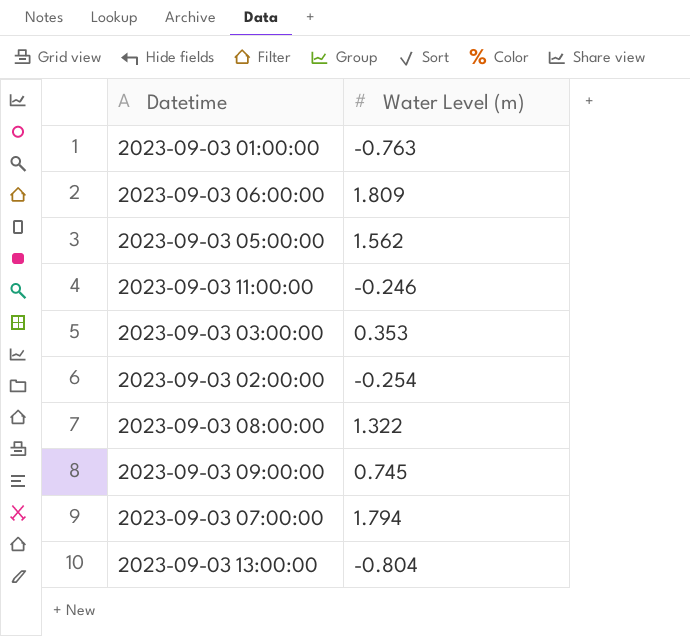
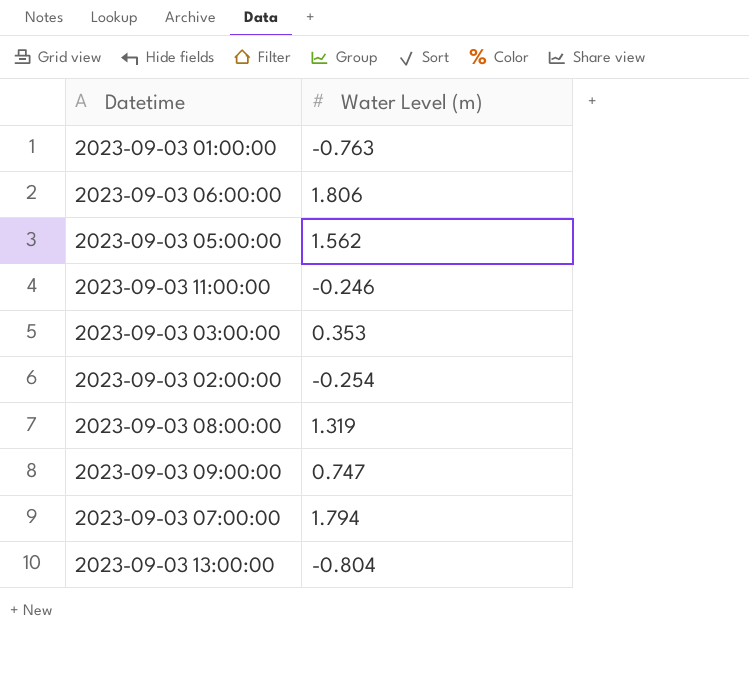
2023-09-03 06:00:00 | Water Level (m): 1.809 -> 1.806
2023-09-03 08:00:00 | Water Level (m): 1.322 -> 1.319
2023-09-03 09:00:00 | Water Level (m): 0.745 -> 0.747

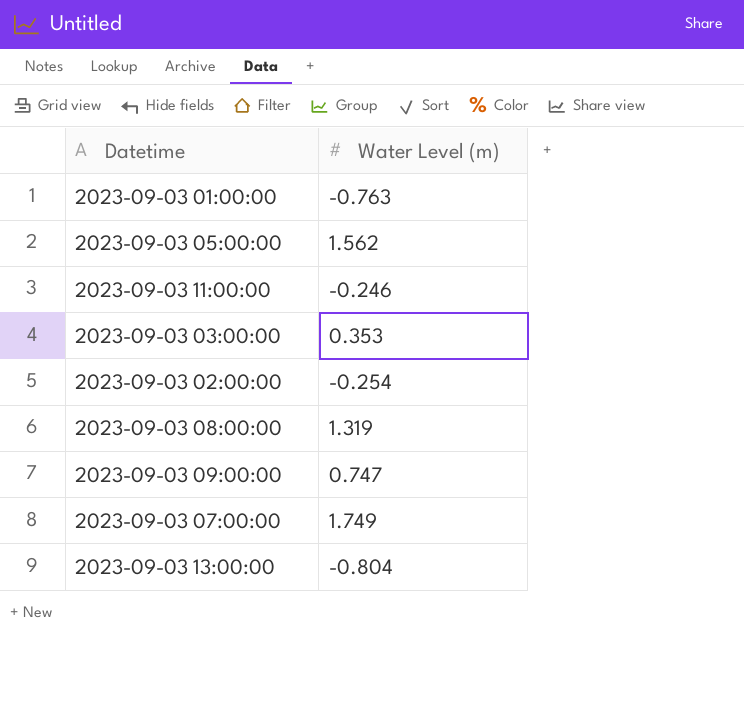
row 2023-09-03 06:00:00: 1.806 -> none
2023-09-03 07:00:00 | Water Level (m): 1.794 -> 1.749

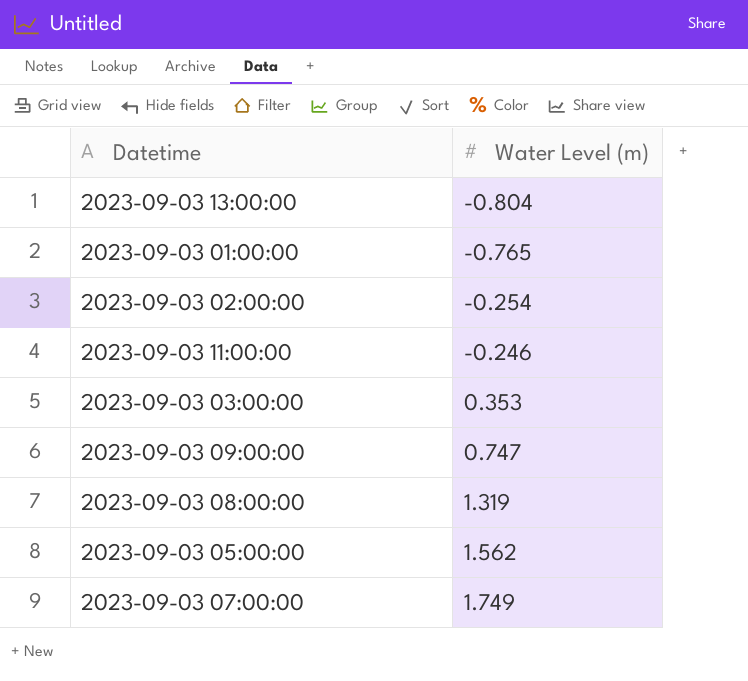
row order: none -> Water Level (m) ascending
2023-09-03 01:00:00 | Water Level (m): -0.763 -> -0.765

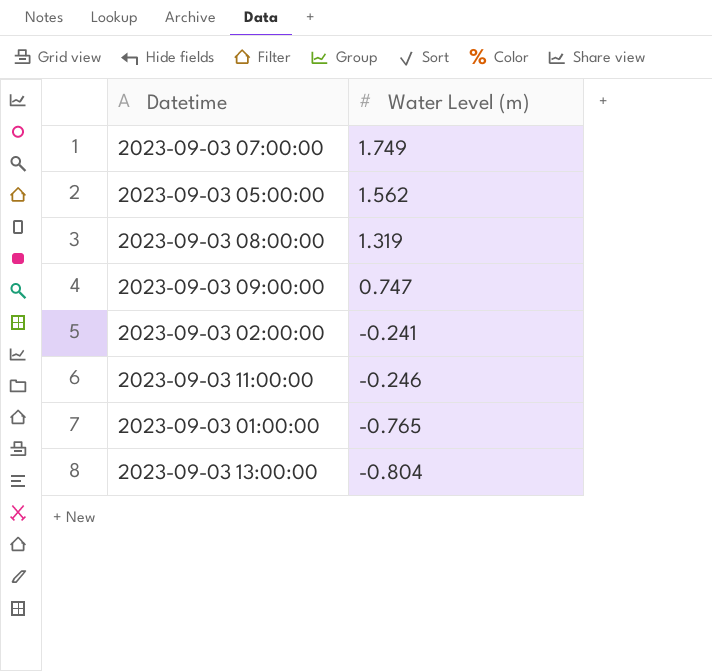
row order: Water Level (m) ascending -> Water Level (m) descending
row 2023-09-03 03:00:00: 0.353 -> none
2023-09-03 02:00:00 | Water Level (m): -0.254 -> -0.241

